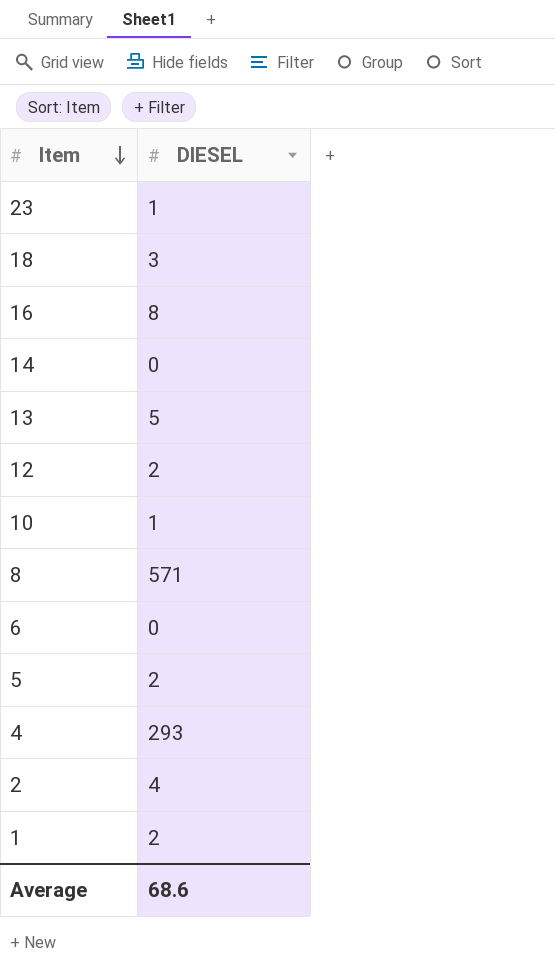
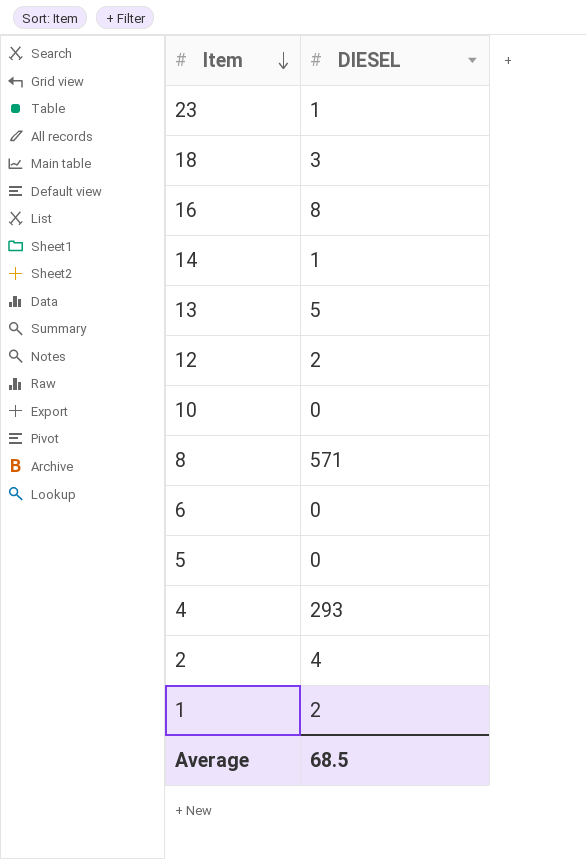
14 | DIESEL: 0 -> 1
10 | DIESEL: 1 -> 0
5 | DIESEL: 2 -> 0
Average | DIESEL: 68.6 -> 68.5

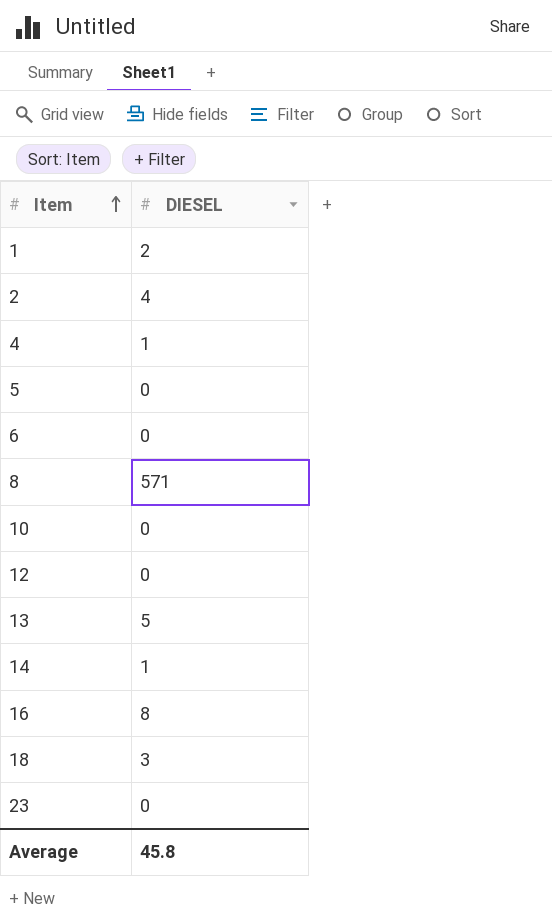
row order: Item descending -> Item ascending
4 | DIESEL: 293 -> 1
12 | DIESEL: 2 -> 0
23 | DIESEL: 1 -> 0
Average | DIESEL: 68.5 -> 45.8

